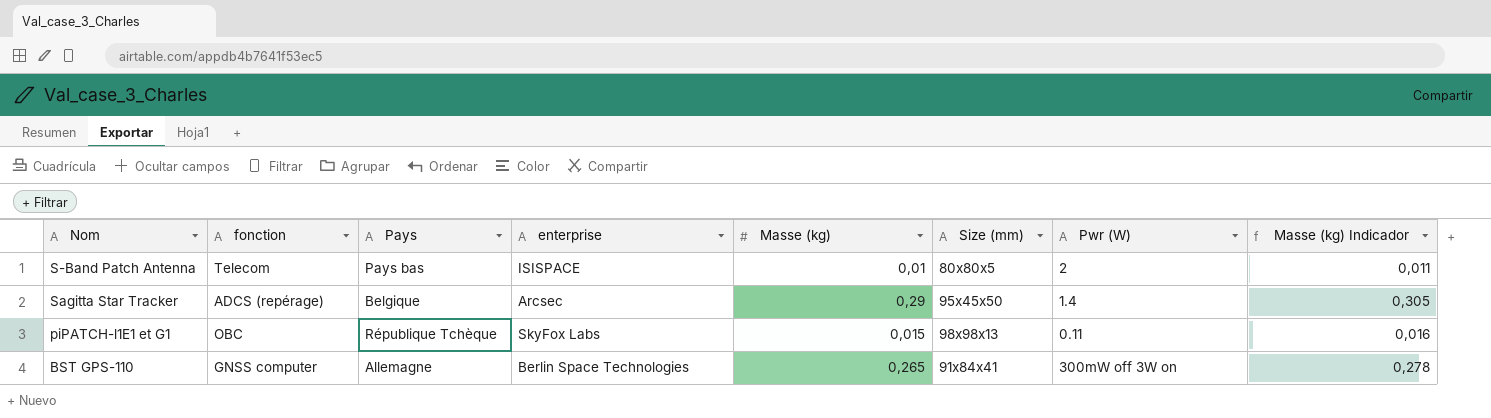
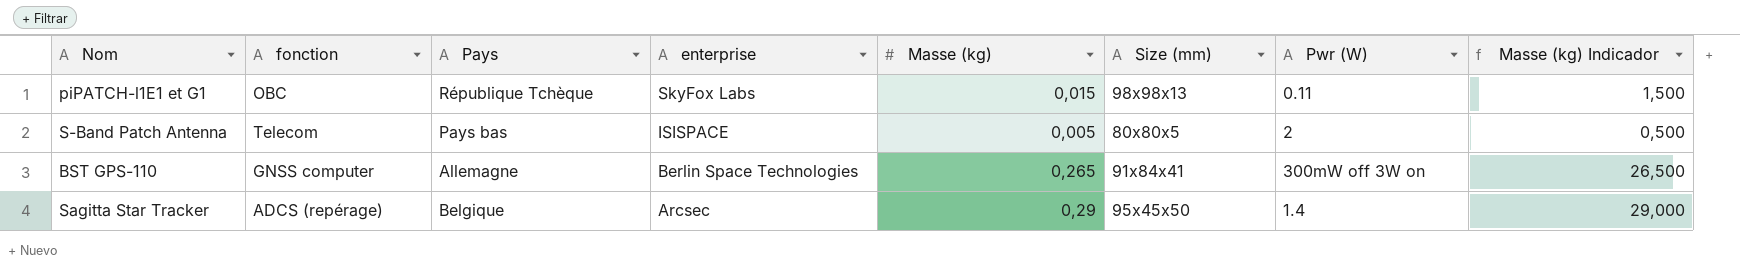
row order: none -> enterprise descending
column Masse (kg) Indicador | formula: [Masse (kg)] * 1,05 -> [Masse (kg)] * 100
S-Band Patch Antenna | Masse (kg): 0,01 -> 0,005

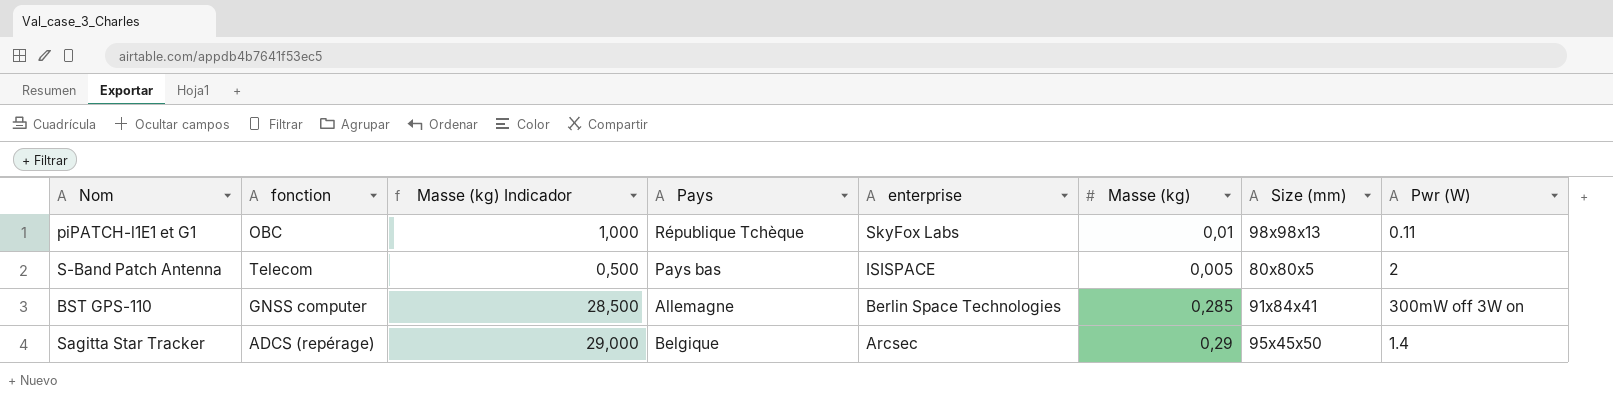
column Masse (kg) Indicador | position: 8 -> 3
piPATCH-l1E1 et G1 | Masse (kg) Indicador: 1,500 -> 1,000
piPATCH-l1E1 et G1 | Masse (kg): 0,015 -> 0,01
BST GPS-110 | Masse (kg) Indicador: 26,500 -> 28,500
BST GPS-110 | Masse (kg): 0,265 -> 0,285

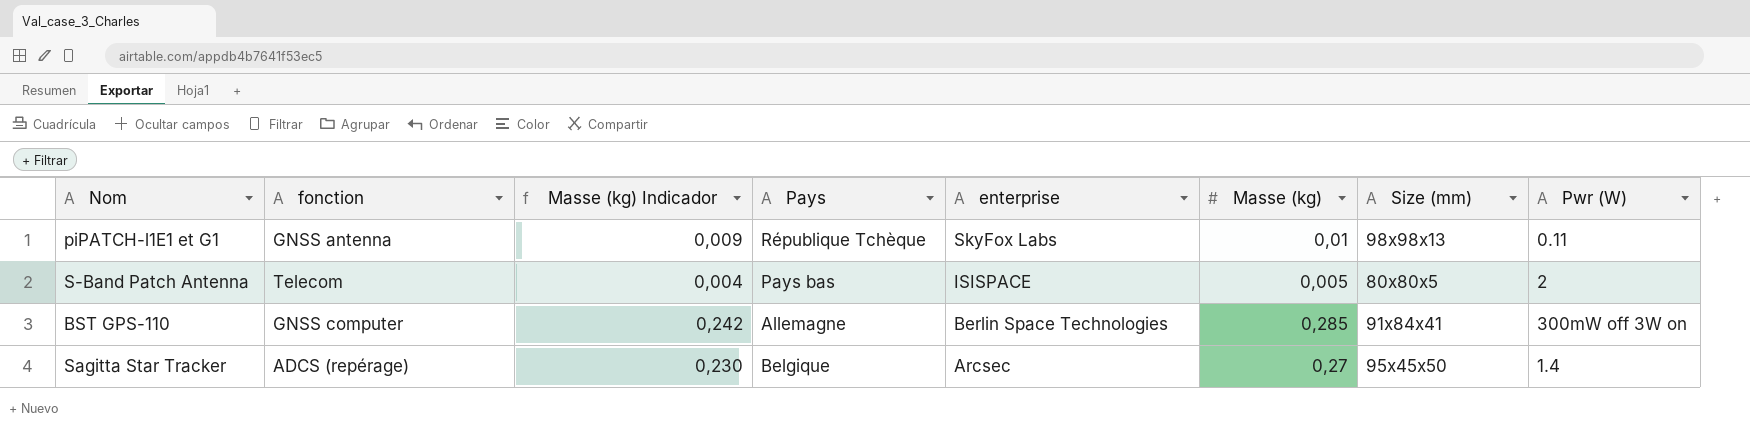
column Masse (kg) Indicador | formula: [Masse (kg)] * 100 -> [Masse (kg)] * 0,85
piPATCH-l1E1 et G1 | fonction: OBC -> GNSS antenna
Sagitta Star Tracker | Masse (kg): 0,29 -> 0,27

